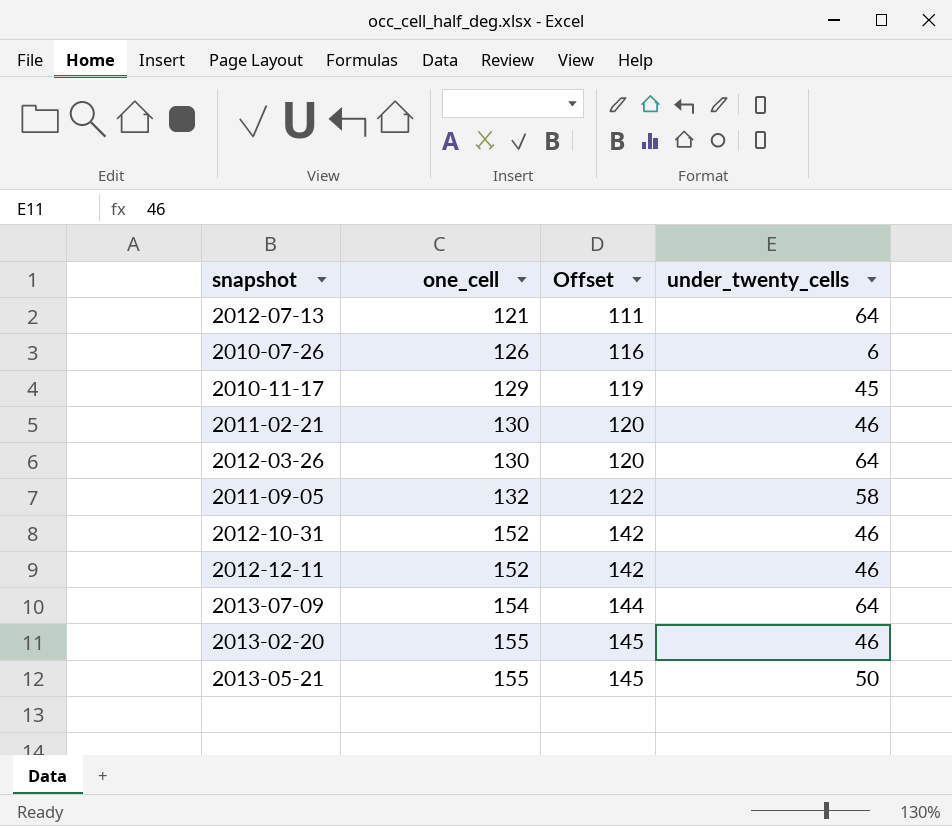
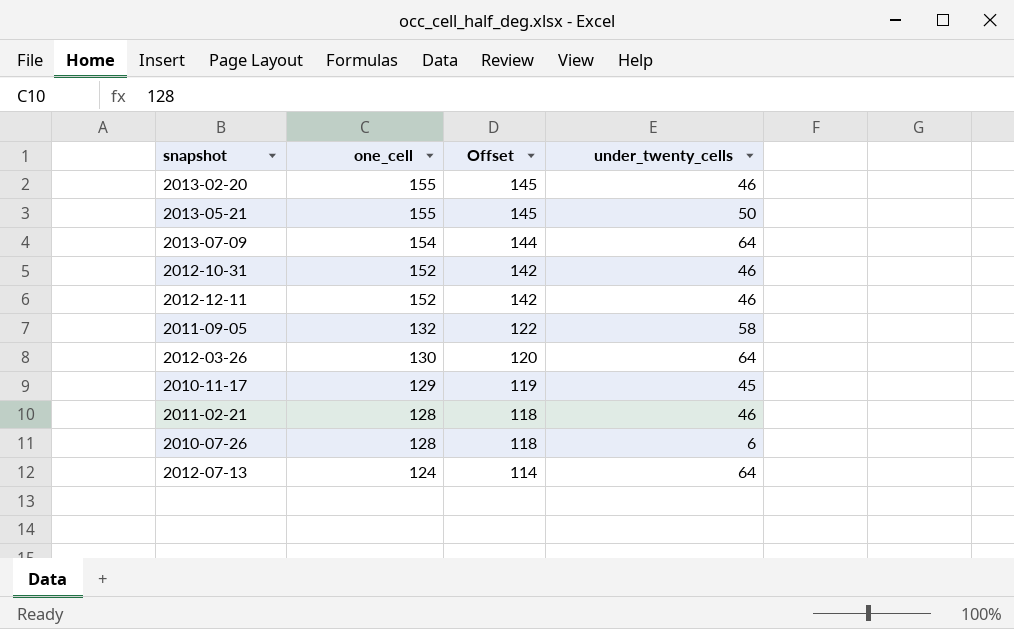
row order: one_cell ascending -> one_cell descending
2011-02-21 | one_cell: 130 -> 128
2011-02-21 | Offset: 120 -> 118
2010-07-26 | one_cell: 126 -> 128
2010-07-26 | Offset: 116 -> 118
2012-07-13 | one_cell: 121 -> 124
2012-07-13 | Offset: 111 -> 114

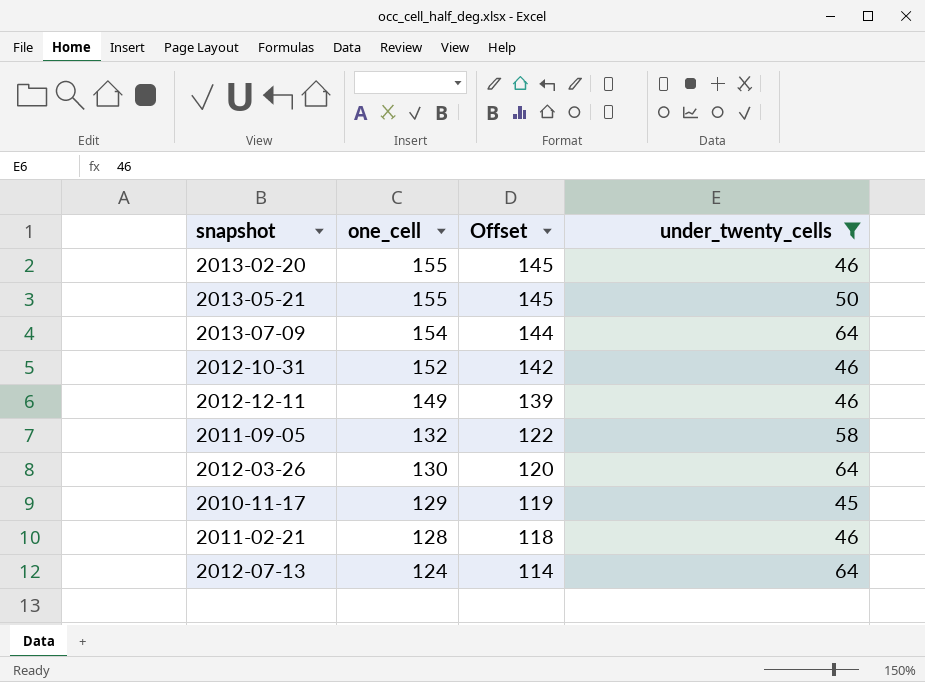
filter: none -> under_twenty_cells != 6
2012-12-11 | one_cell: 152 -> 149
2012-12-11 | Offset: 142 -> 139

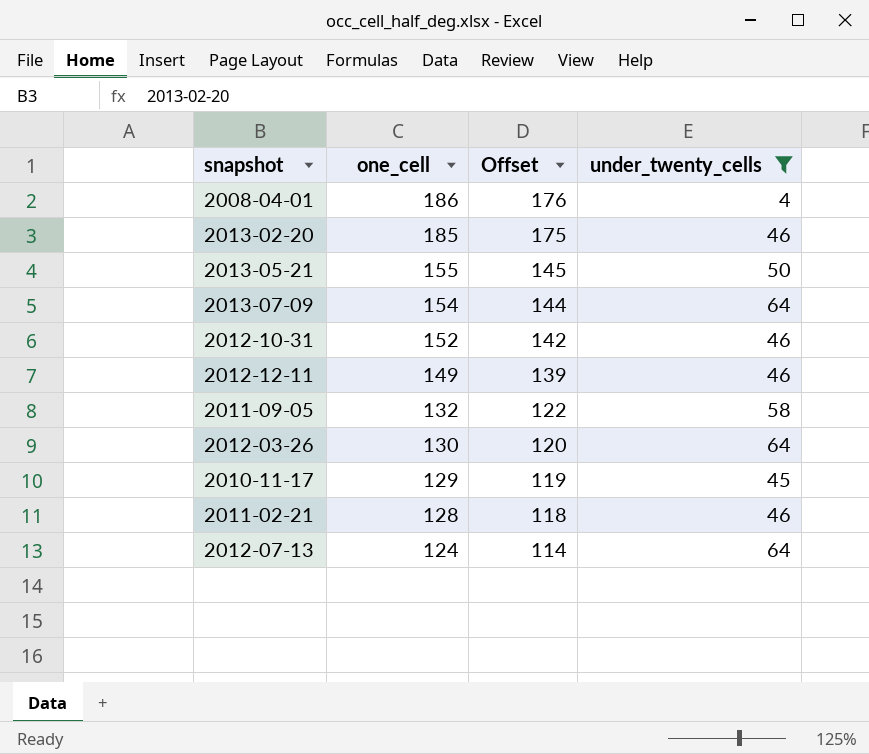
row 2008-04-01: none -> 186 | 176 | 4
2013-02-20 | one_cell: 155 -> 185
2013-02-20 | Offset: 145 -> 175

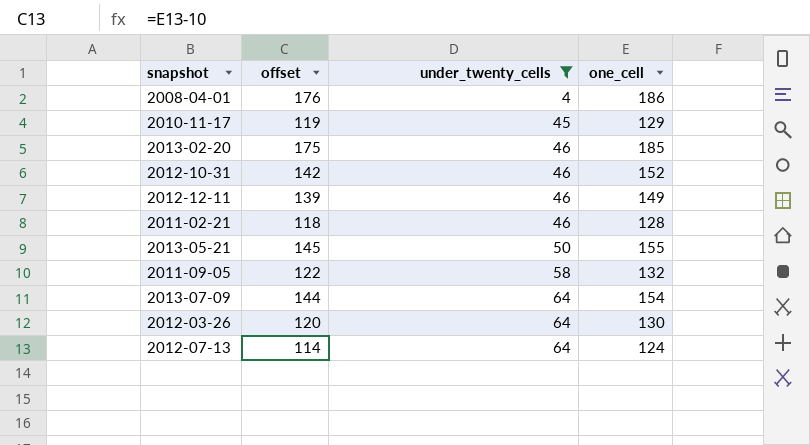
row order: one_cell descending -> under_twenty_cells ascending
column name: Offset -> offset
column one_cell | position: 2 -> 4

